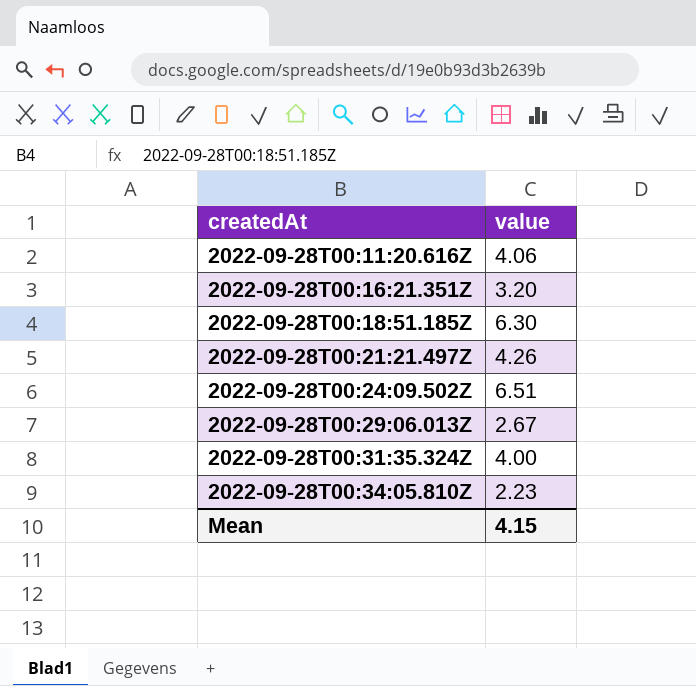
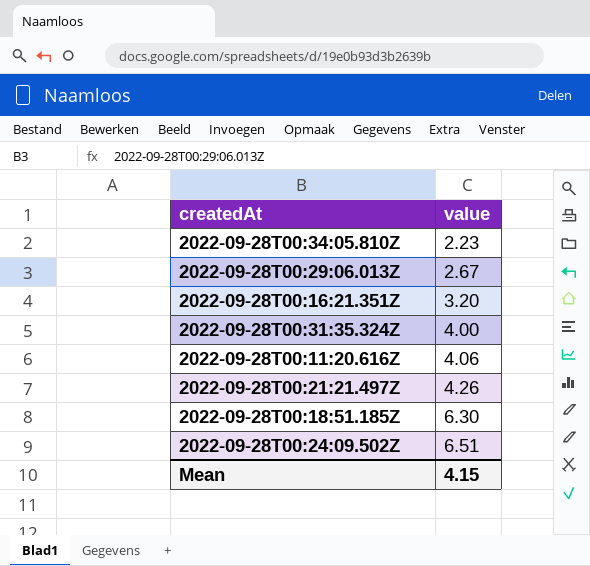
row order: createdAt ascending -> value ascending

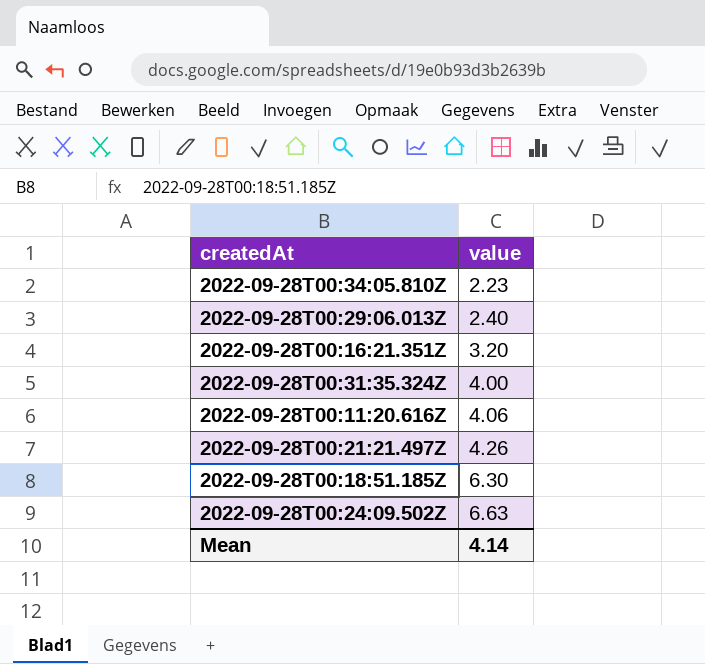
2022-09-28T00:29:06.013Z | value: 2.67 -> 2.40
2022-09-28T00:24:09.502Z | value: 6.51 -> 6.63
Mean | value: 4.15 -> 4.14

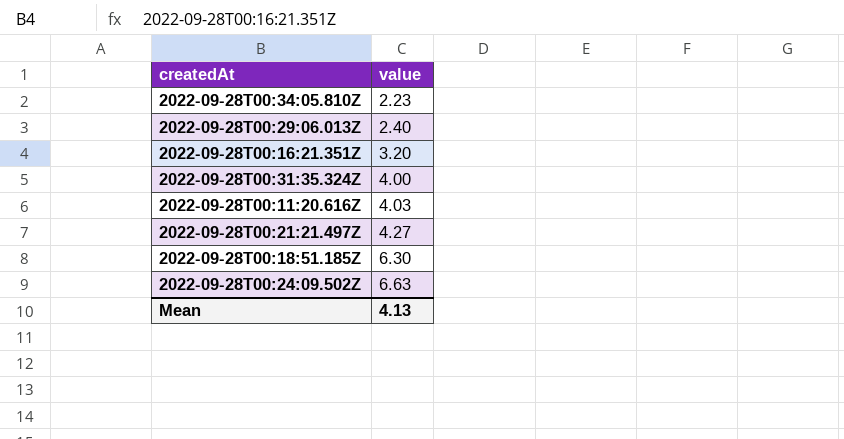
2022-09-28T00:11:20.616Z | value: 4.06 -> 4.03
2022-09-28T00:21:21.497Z | value: 4.26 -> 4.27
Mean | value: 4.14 -> 4.13

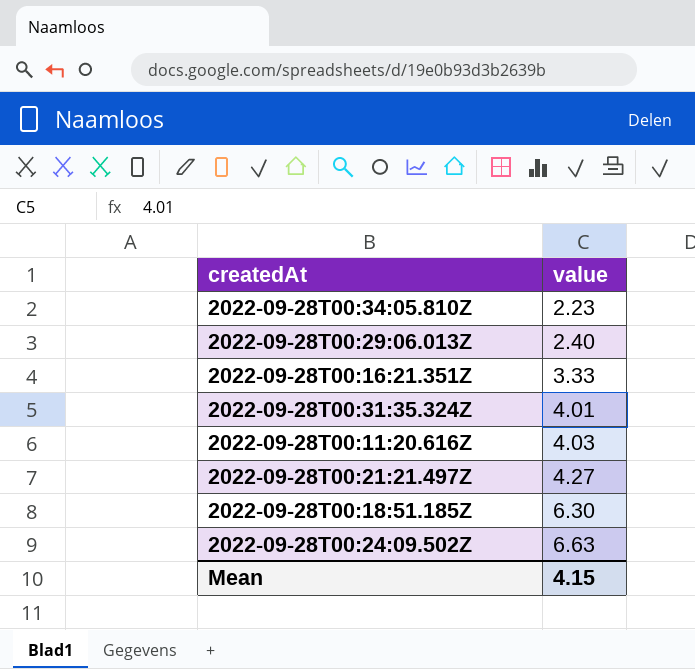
2022-09-28T00:16:21.351Z | value: 3.20 -> 3.33
2022-09-28T00:31:35.324Z | value: 4.00 -> 4.01
Mean | value: 4.13 -> 4.15

